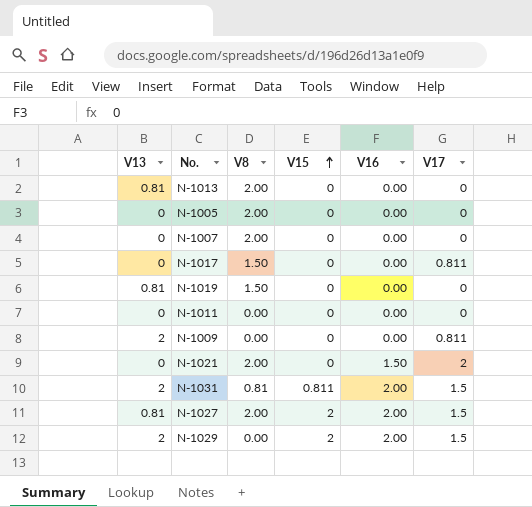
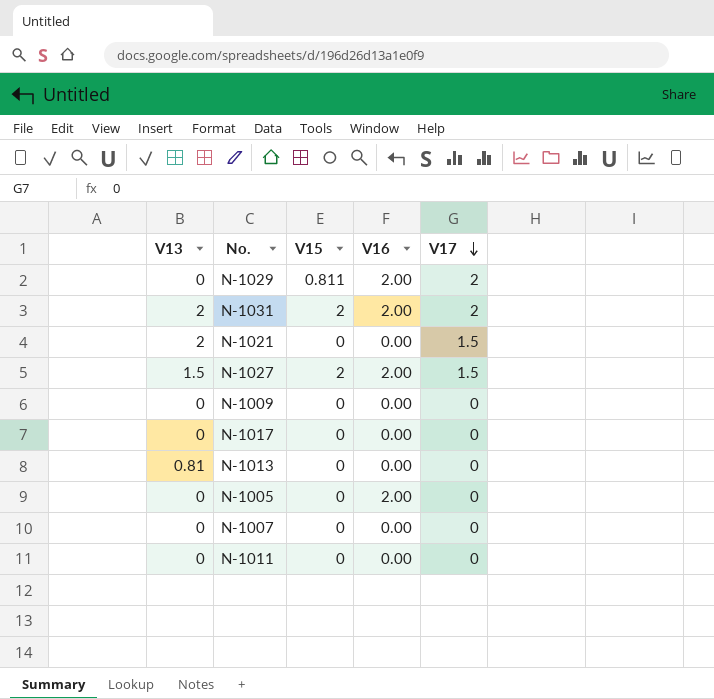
row order: V15 ascending -> V17 descending
column V8 | position: 3 -> none
row N-1019: 0.81 | 1.50 | 0 | 0.00 | 0 -> none
N-1029 | V13: 2 -> 0
N-1029 | V15: 2 -> 0.811
N-1029 | V17: 1.5 -> 2
N-1031 | V15: 0.811 -> 2
N-1031 | V17: 1.5 -> 2
N-1021 | V13: 0 -> 2
N-1021 | V16: 1.50 -> 0.00
N-1021 | V17: 2 -> 1.5
N-1027 | V13: 0.81 -> 1.5
N-1009 | V13: 2 -> 0
N-1009 | V17: 0.811 -> 0
N-1017 | V17: 0.811 -> 0
N-1005 | V16: 0.00 -> 2.00

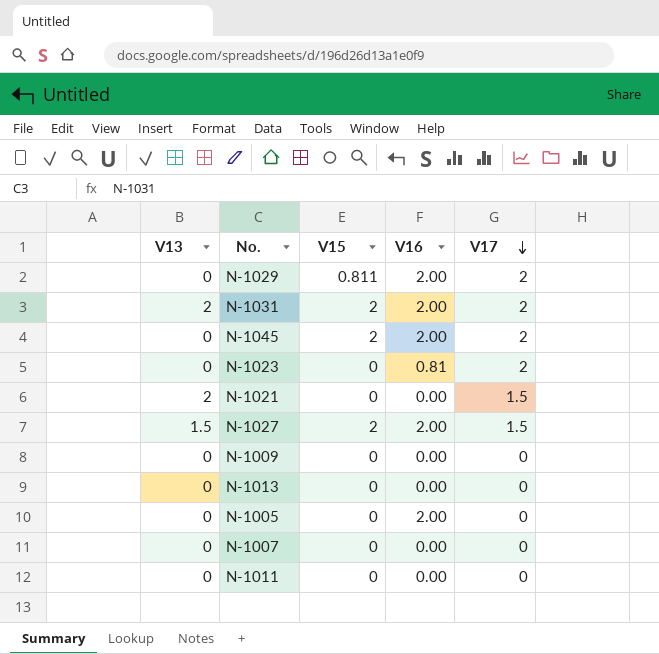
row N-1017: 0 | 0 | 0.00 | 0 -> none
row N-1045: none -> 0 | 2 | 2.00 | 2
row N-1023: none -> 0 | 0 | 0.81 | 2
N-1013 | V13: 0.81 -> 0

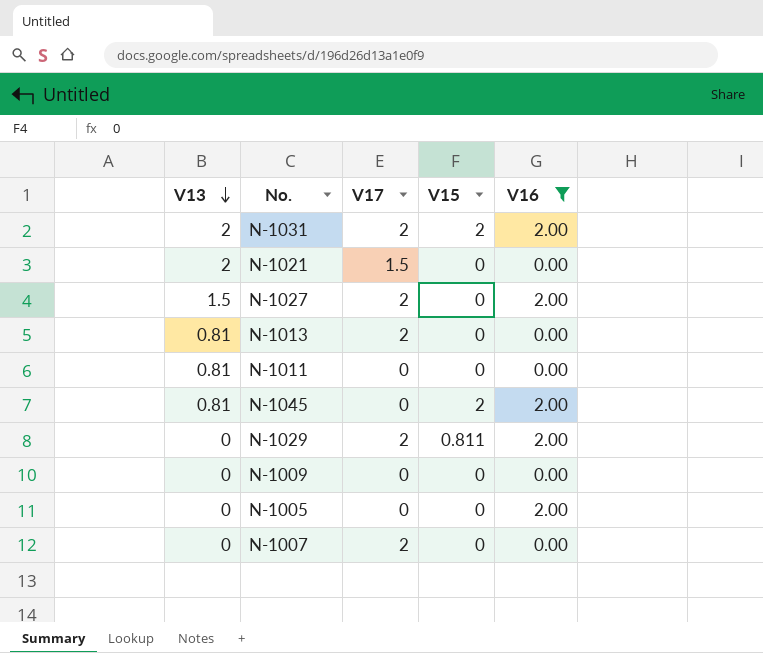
filter: none -> V16 != 0.81
row order: V17 descending -> V13 descending
column V17 | position: 5 -> 3
N-1027 | V17: 1.5 -> 2
N-1027 | V15: 2 -> 0
N-1013 | V13: 0 -> 0.81
N-1013 | V17: 0 -> 2
N-1011 | V13: 0 -> 0.81
N-1045 | V13: 0 -> 0.81
N-1045 | V17: 2 -> 0
N-1007 | V17: 0 -> 2

